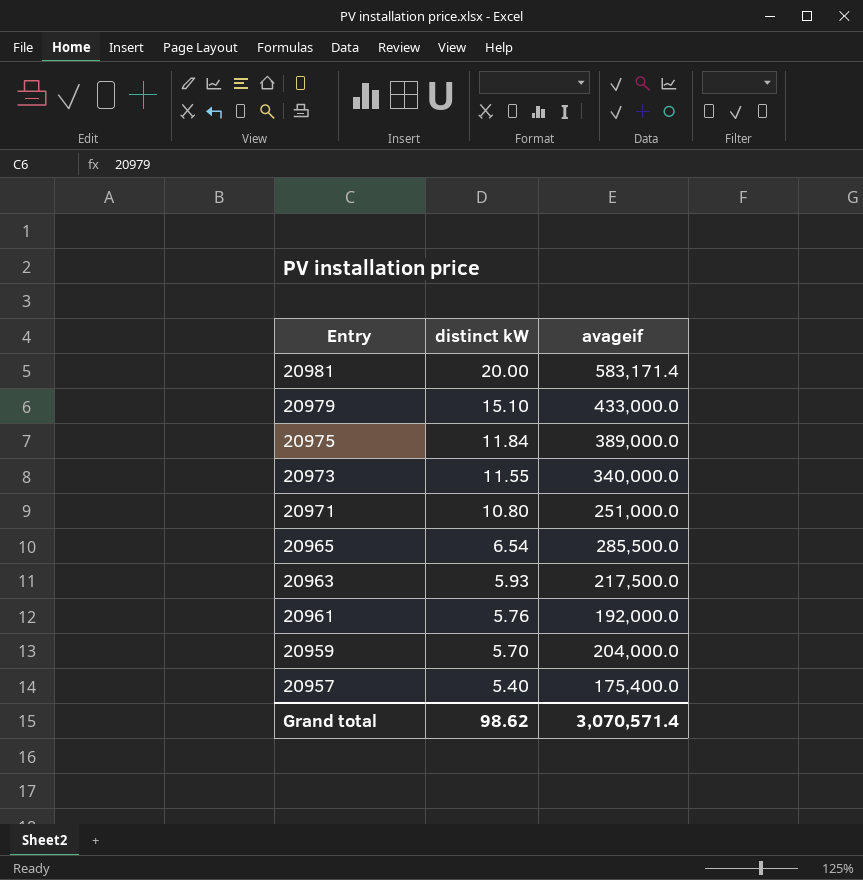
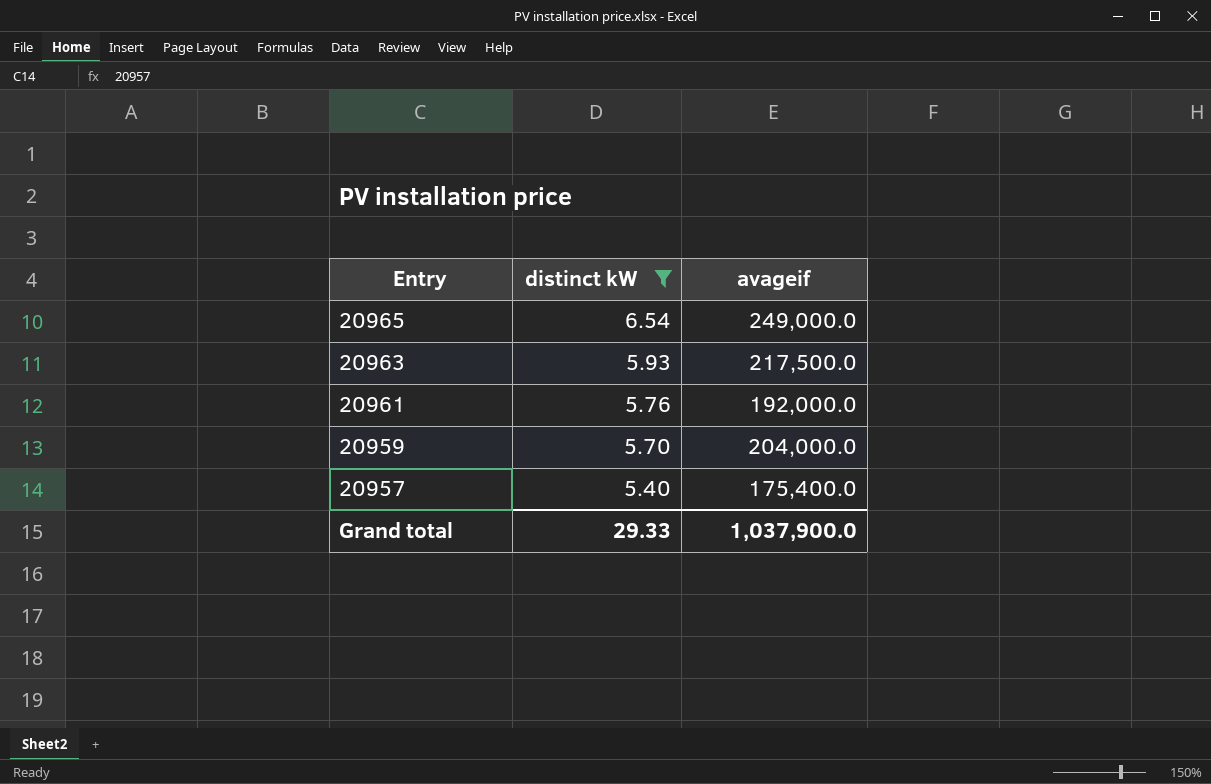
filter: none -> distinct kW <= 6.54
20965 | avageif: 285,500.0 -> 249,000.0
Grand total | distinct kW: 98.62 -> 29.33
Grand total | avageif: 3,070,571.4 -> 1,037,900.0

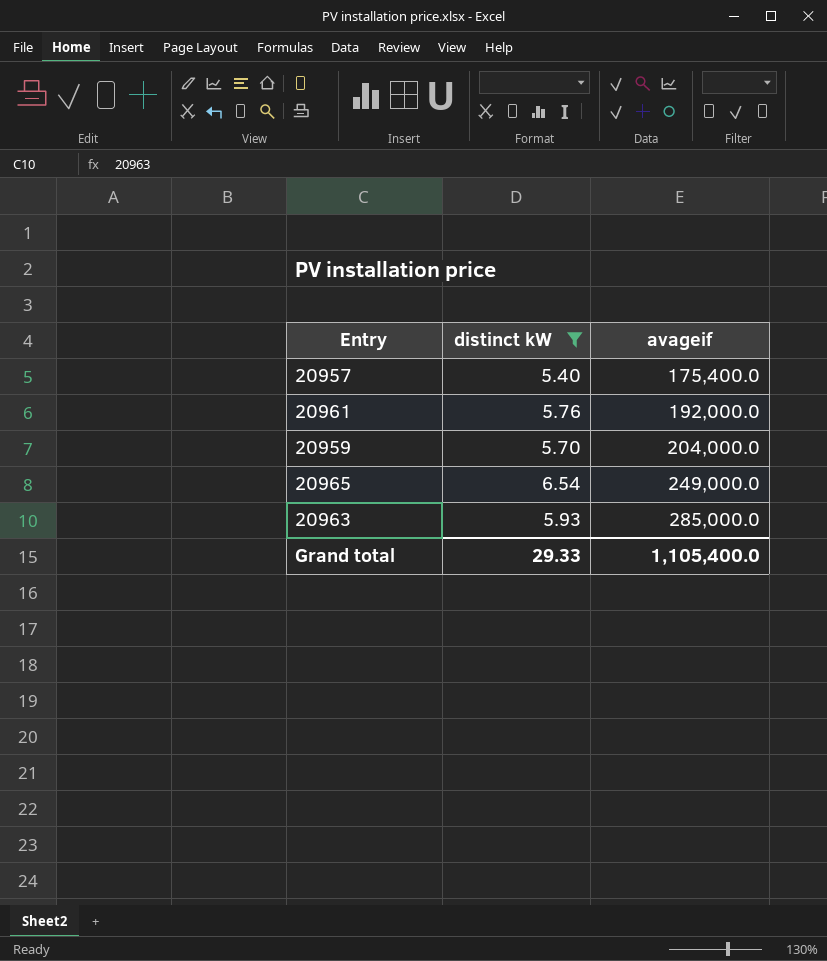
row order: Entry descending -> avageif ascending
20963 | avageif: 217,500.0 -> 285,000.0
Grand total | avageif: 1,037,900.0 -> 1,105,400.0

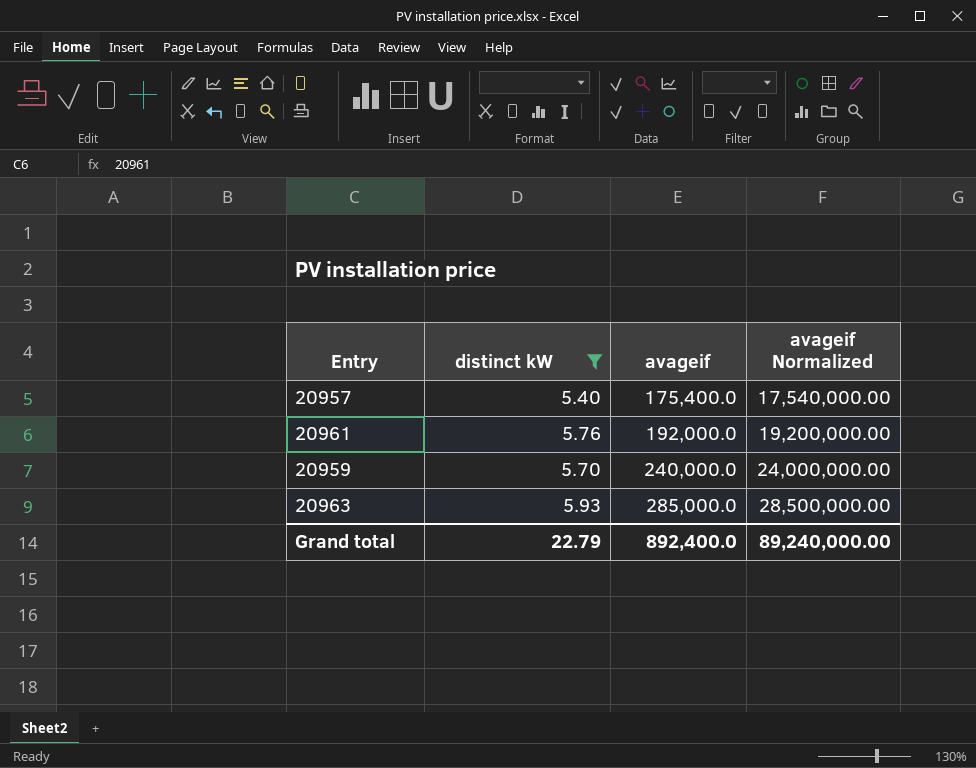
column avageif Normalized | formula: none -> [avageif] * 100
row 20965: 6.54 | 249,000.0 -> none
20959 | avageif: 204,000.0 -> 240,000.0
Grand total | distinct kW: 29.33 -> 22.79
Grand total | avageif: 1,105,400.0 -> 892,400.0

